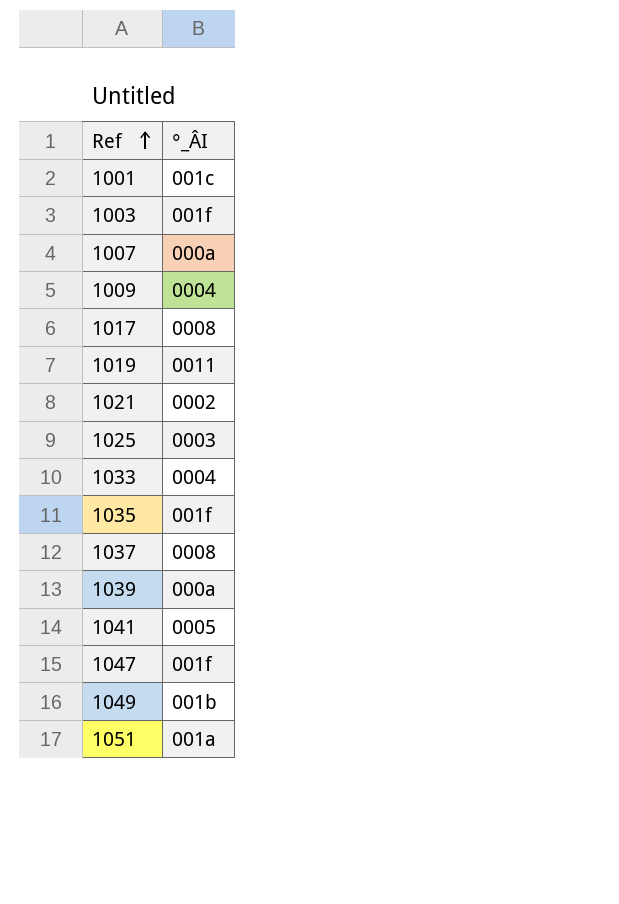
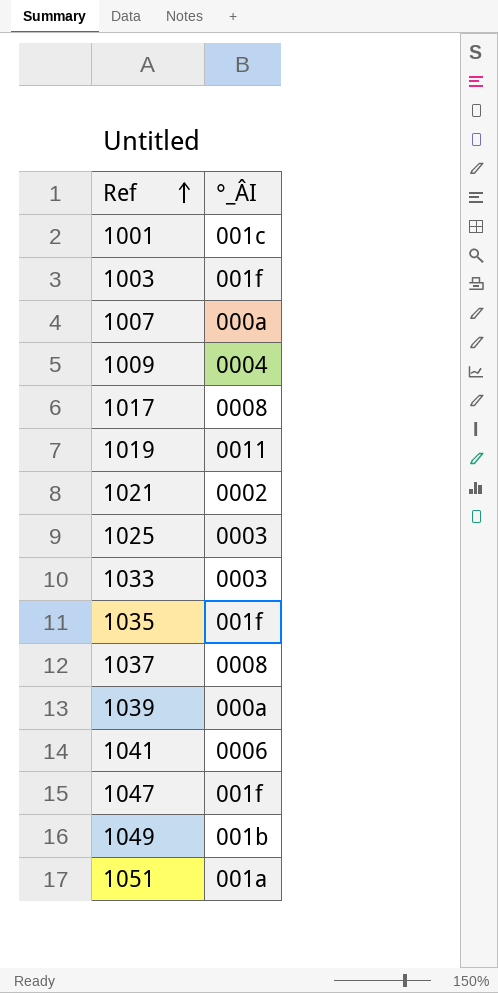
1033 | °_ÂI: 0004 -> 0003
1041 | °_ÂI: 0005 -> 0006

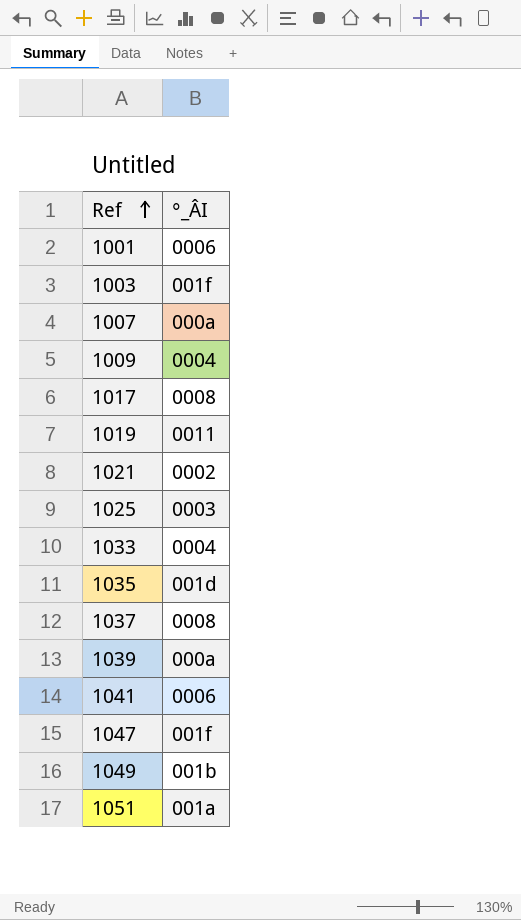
1001 | °_ÂI: 001c -> 0006
1033 | °_ÂI: 0003 -> 0004
1035 | °_ÂI: 001f -> 001d

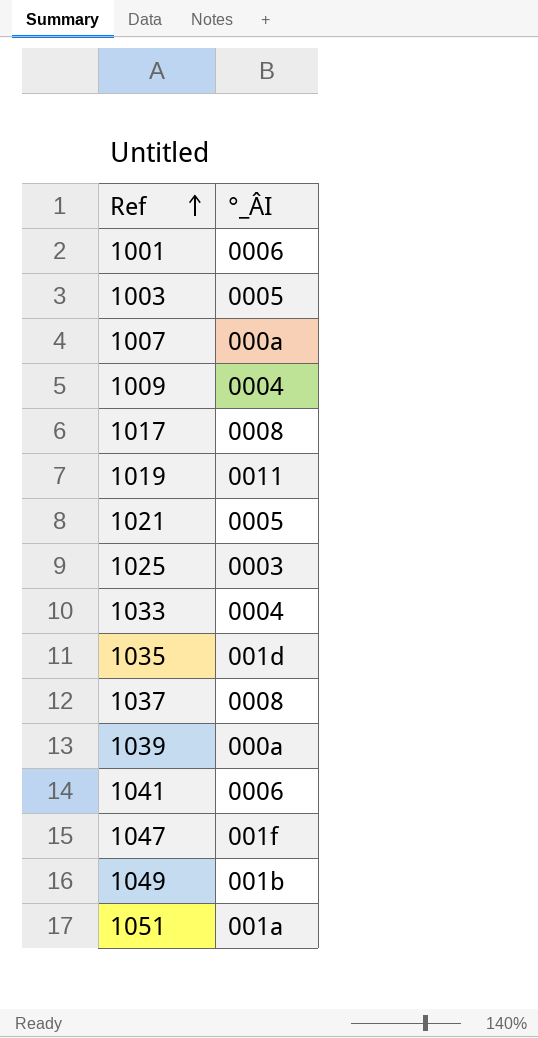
1003 | °_ÂI: 001f -> 0005
1021 | °_ÂI: 0002 -> 0005

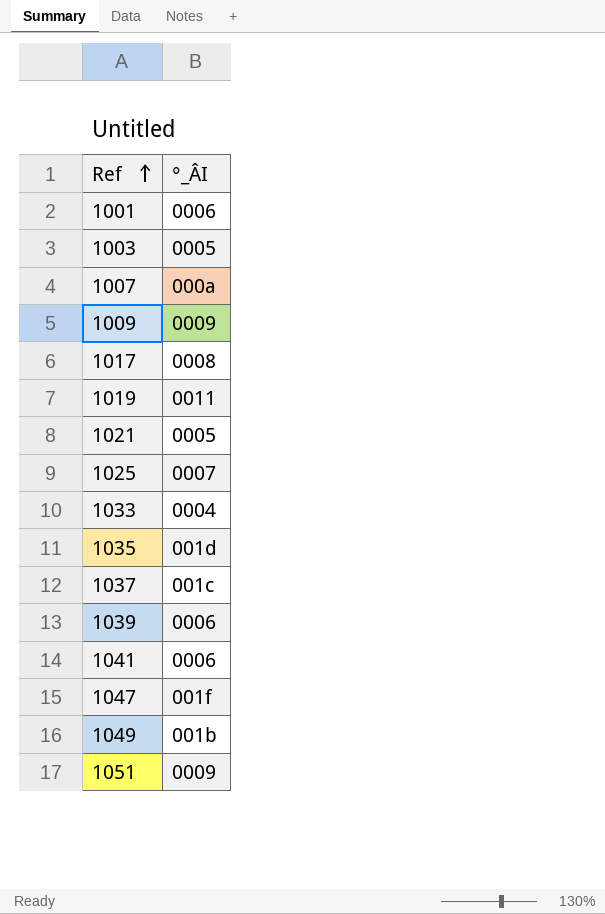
1009 | °_ÂI: 0004 -> 0009
1025 | °_ÂI: 0003 -> 0007
1037 | °_ÂI: 0008 -> 001c
1039 | °_ÂI: 000a -> 0006
1051 | °_ÂI: 001a -> 0009

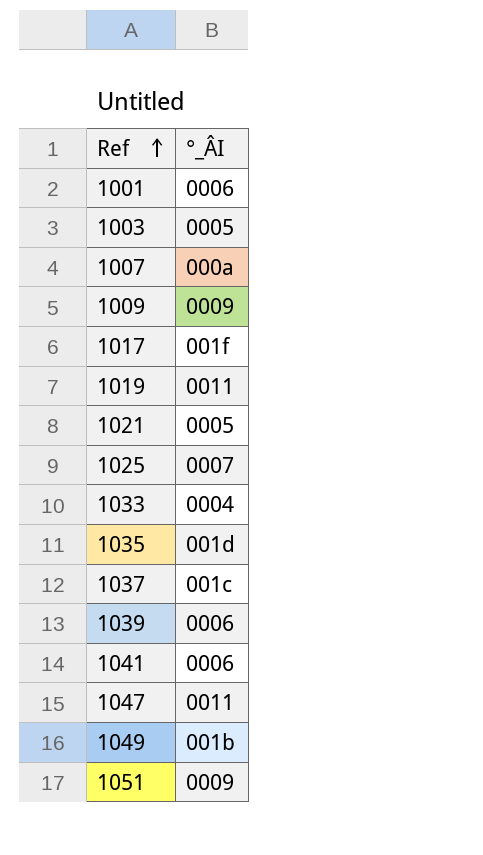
1017 | °_ÂI: 0008 -> 001f
1047 | °_ÂI: 001f -> 0011

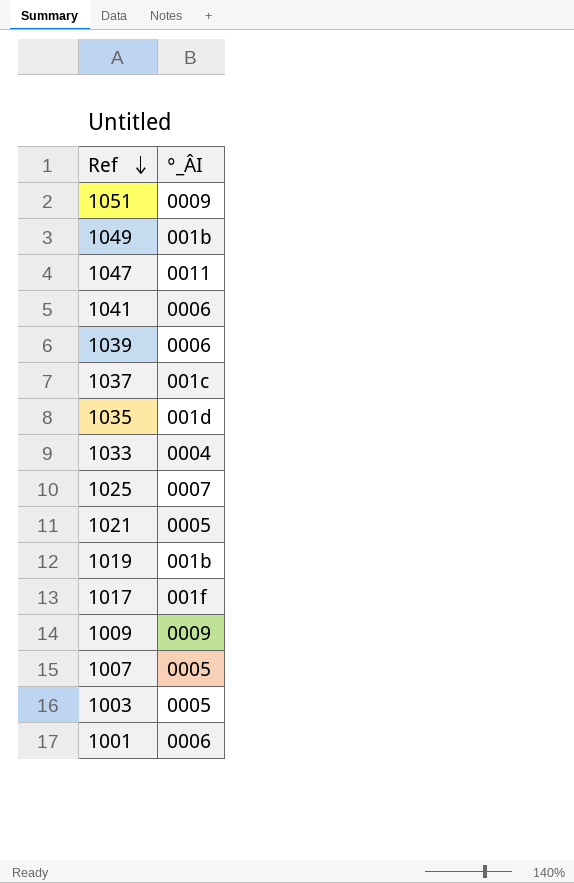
row order: Ref ascending -> Ref descending
1019 | °_ÂI: 0011 -> 001b
1007 | °_ÂI: 000a -> 0005

